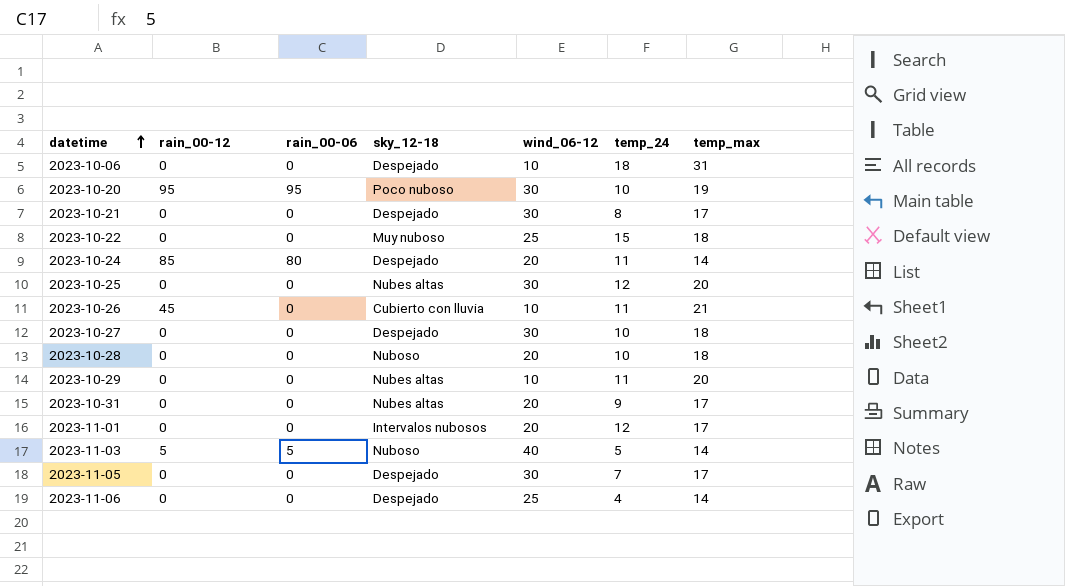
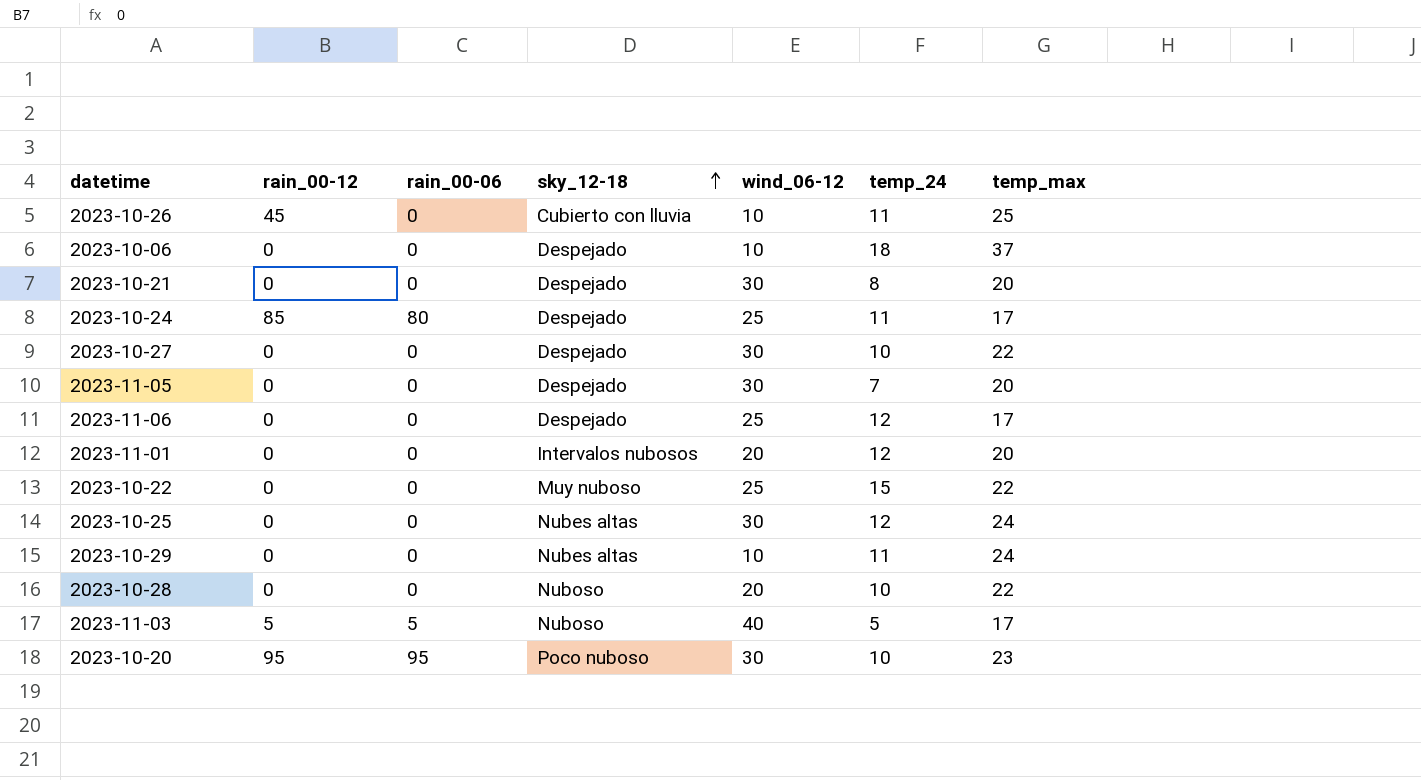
row order: datetime ascending -> sky_12-18 ascending
row 2023-10-31: 0 | 0 | Nubes altas | 20 | 9 | 17 -> none
2023-10-26 | temp_max: 21 -> 25
2023-10-06 | temp_max: 31 -> 37
2023-10-21 | temp_max: 17 -> 20
2023-10-24 | wind_06-12: 20 -> 25
2023-10-24 | temp_max: 14 -> 17
2023-10-27 | temp_max: 18 -> 22
2023-11-05 | temp_max: 17 -> 20
2023-11-06 | temp_24: 4 -> 12
2023-11-06 | temp_max: 14 -> 17
2023-11-01 | temp_max: 17 -> 20
2023-10-22 | temp_max: 18 -> 22
2023-10-25 | temp_max: 20 -> 24
2023-10-29 | temp_max: 20 -> 24
2023-10-28 | temp_max: 18 -> 22
2023-11-03 | temp_max: 14 -> 17
2023-10-20 | temp_max: 19 -> 23

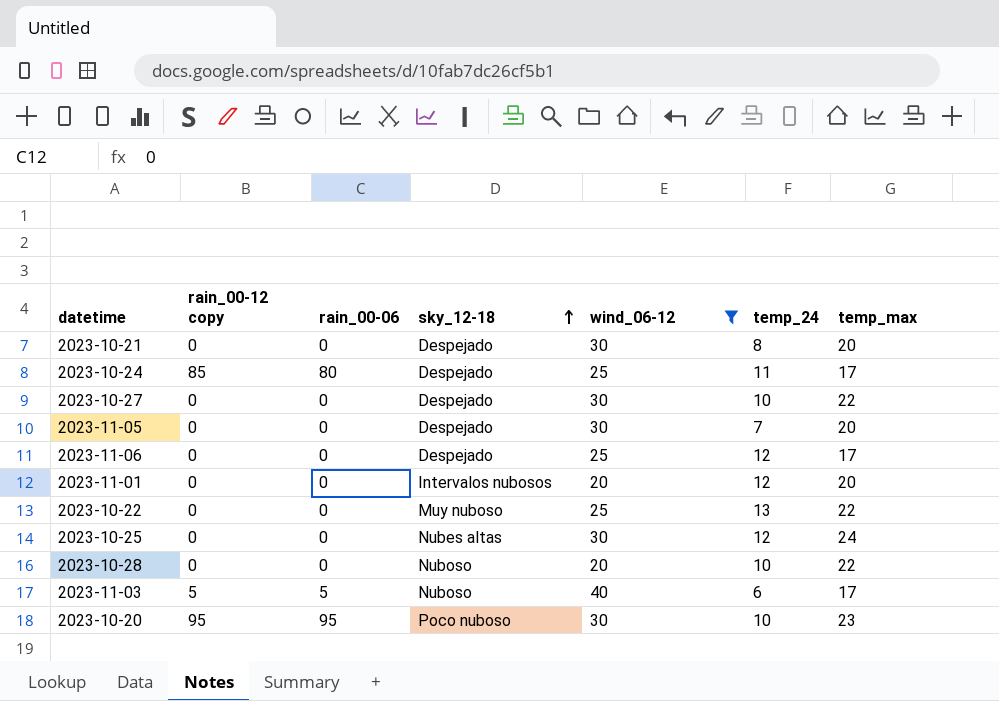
filter: none -> wind_06-12 != 10
column name: rain_00-12 -> rain_00-12 copy
2023-10-22 | temp_24: 15 -> 13
2023-11-03 | temp_24: 5 -> 6

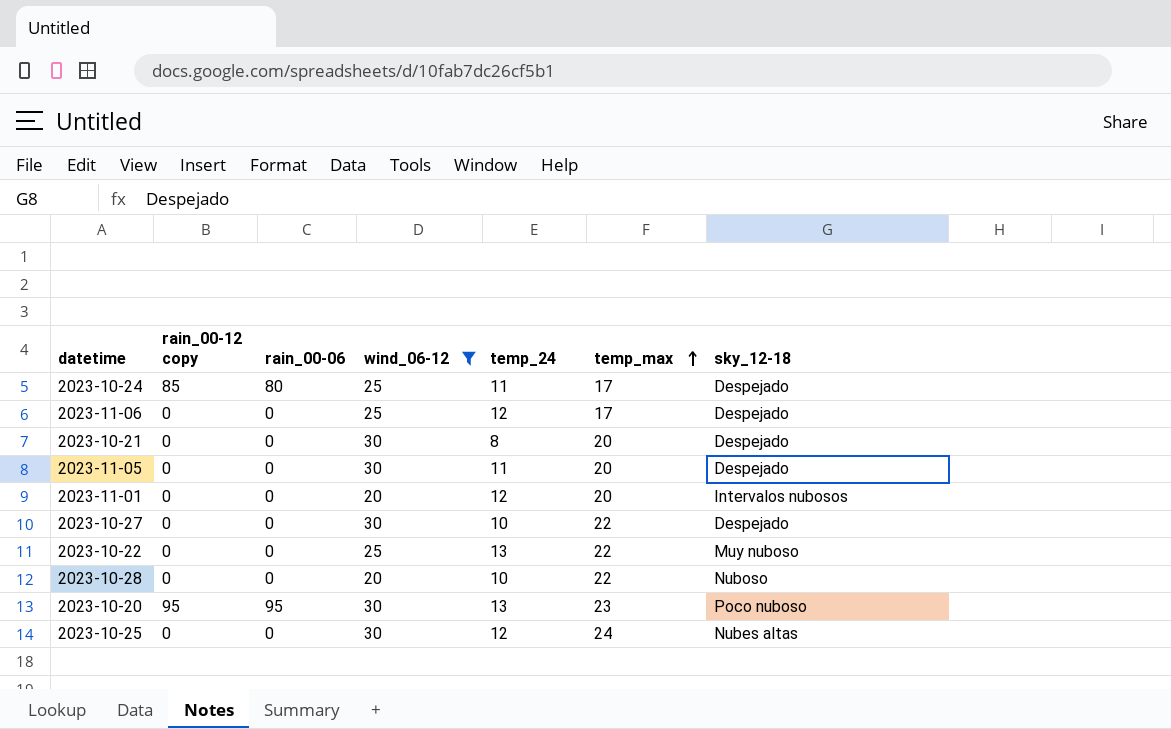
row order: sky_12-18 ascending -> temp_max ascending
column sky_12-18 | position: 4 -> 7
row 2023-11-03: 5 | 5 | Nuboso | 40 | 6 | 17 -> none
2023-11-05 | temp_24: 7 -> 11
2023-10-20 | temp_24: 10 -> 13

